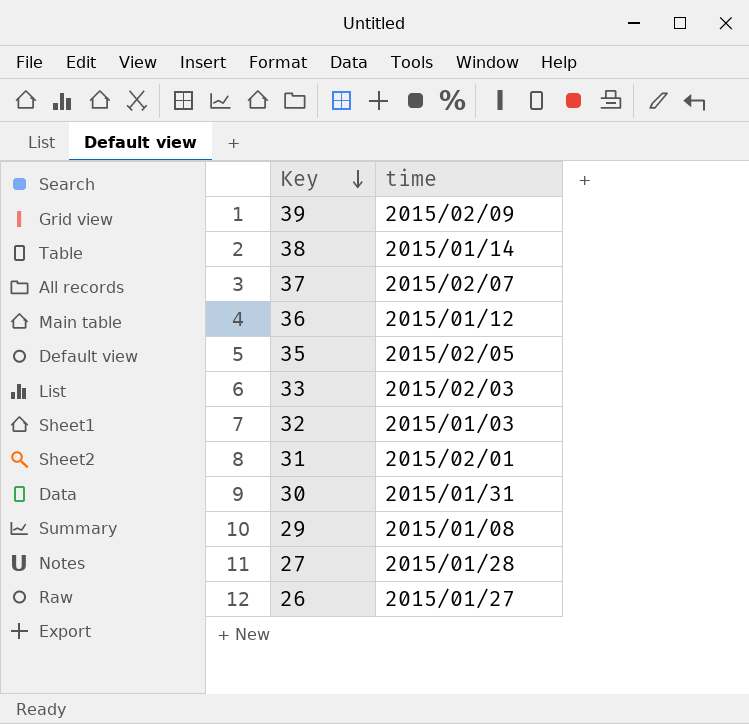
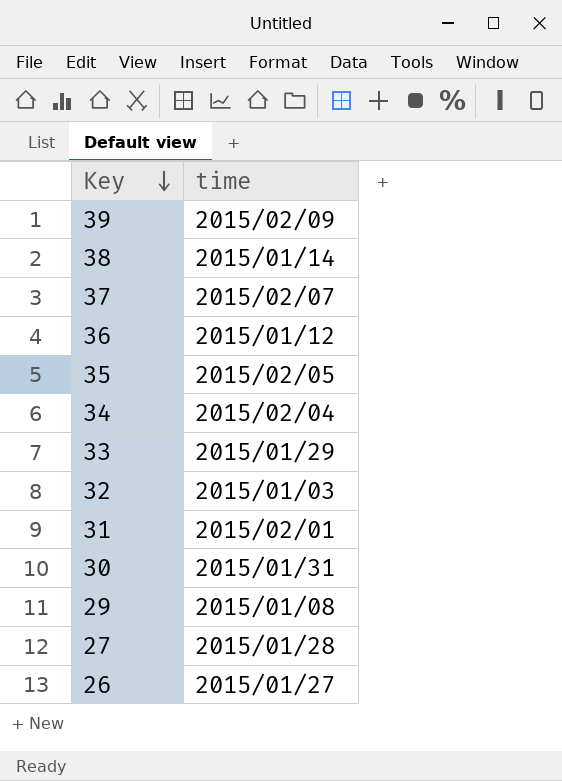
row 34: none -> 2015/02/04
33 | time: 2015/02/03 -> 2015/01/29

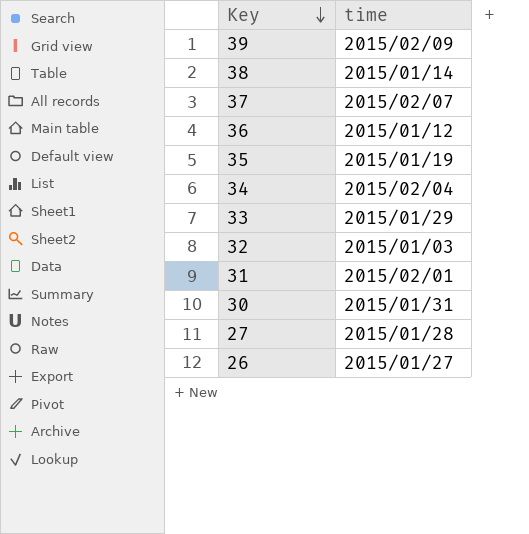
row 29: 2015/01/08 -> none
35 | time: 2015/02/05 -> 2015/01/19

